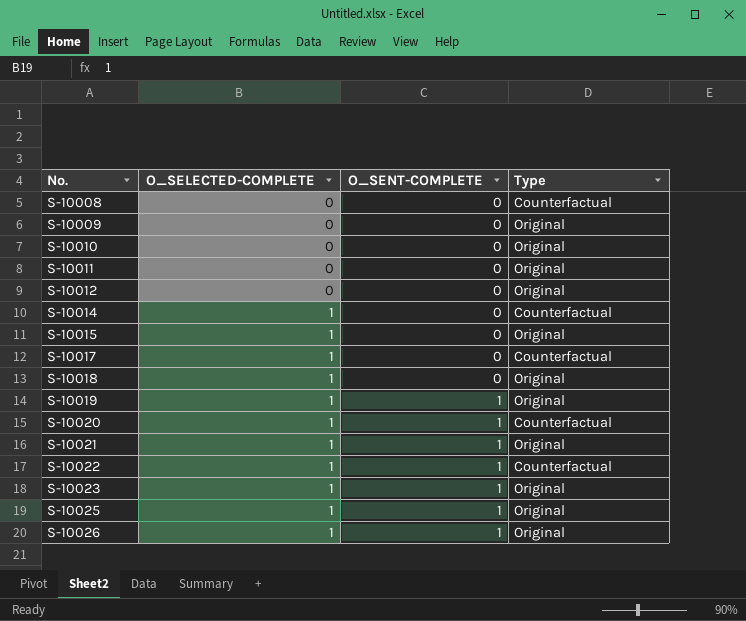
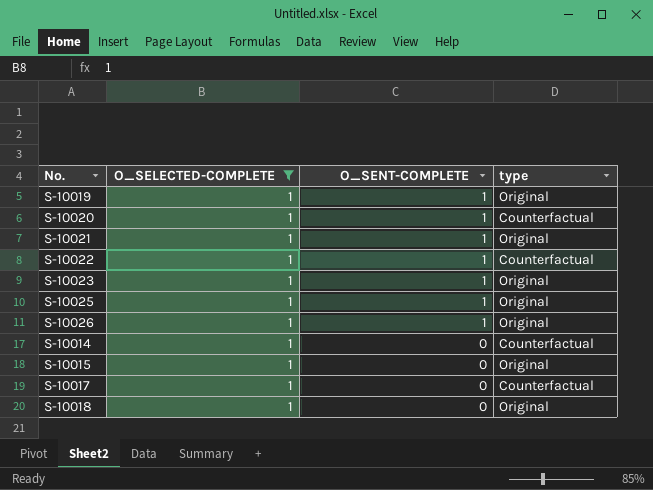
filter: none -> O_SELECTED-COMPLETE = 1
row order: No. ascending -> O_SENT-COMPLETE descending
column name: Type -> type

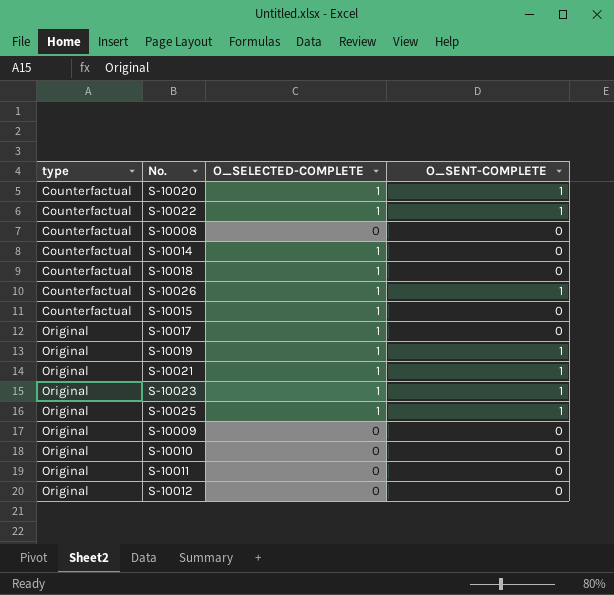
filter: O_SELECTED-COMPLETE = 1 -> none
row order: O_SENT-COMPLETE descending -> type ascending
column type | position: 4 -> 1
S-10018 | type: Original -> Counterfactual
S-10026 | type: Original -> Counterfactual
S-10015 | type: Original -> Counterfactual
S-10017 | type: Counterfactual -> Original

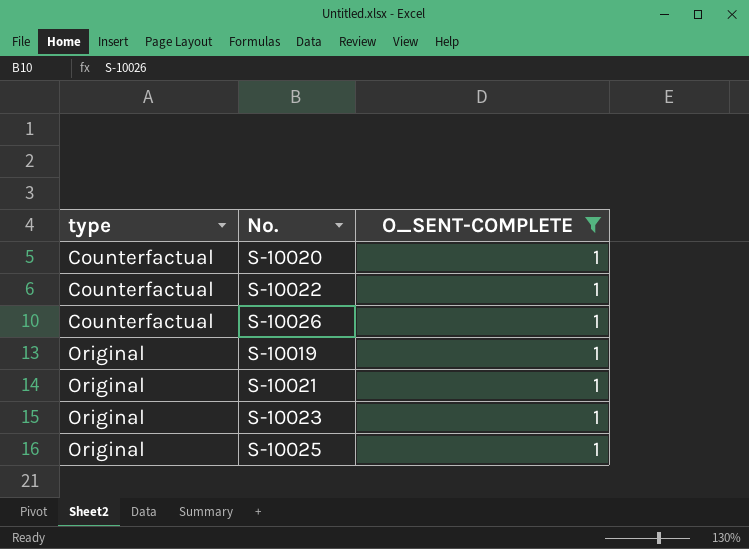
filter: none -> O_SENT-COMPLETE = 1
column O_SELECTED-COMPLETE | position: 3 -> none

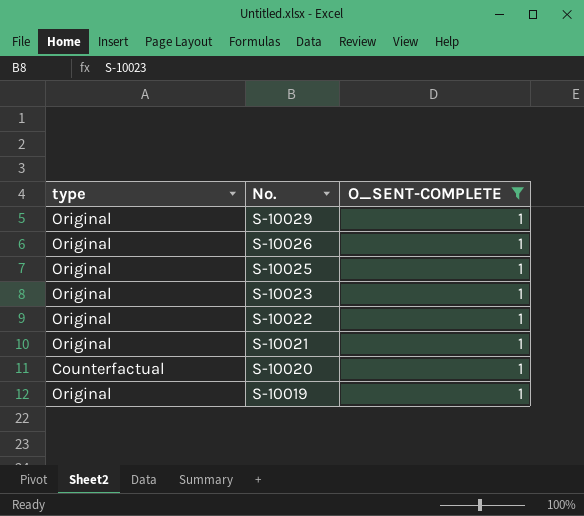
row order: type ascending -> No. descending
row S-10029: none -> Original | 1
S-10026 | type: Counterfactual -> Original
S-10022 | type: Counterfactual -> Original

